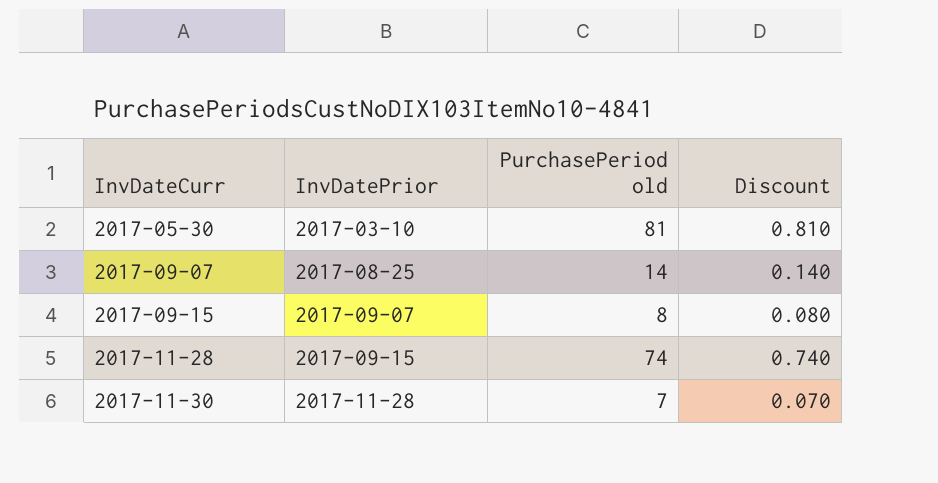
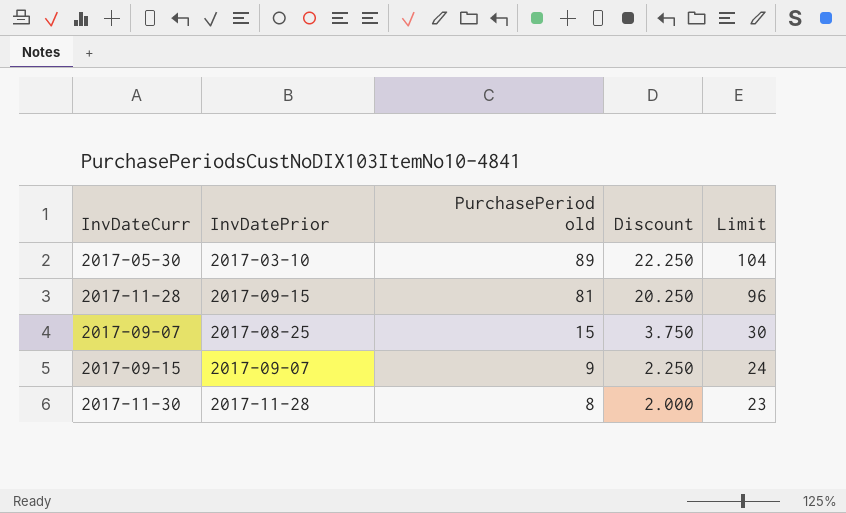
row order: InvDateCurr ascending -> PurchasePeriod old descending
column Discount | formula: [PurchasePeriod old] * 0.01 -> [PurchasePeriod old] * 0.25
column Limit | formula: none -> [PurchasePeriod old] + 15
2017-05-30 | PurchasePeriod old: 81 -> 89
2017-11-28 | PurchasePeriod old: 74 -> 81
2017-09-07 | PurchasePeriod old: 14 -> 15
2017-09-15 | PurchasePeriod old: 8 -> 9
2017-11-30 | PurchasePeriod old: 7 -> 8

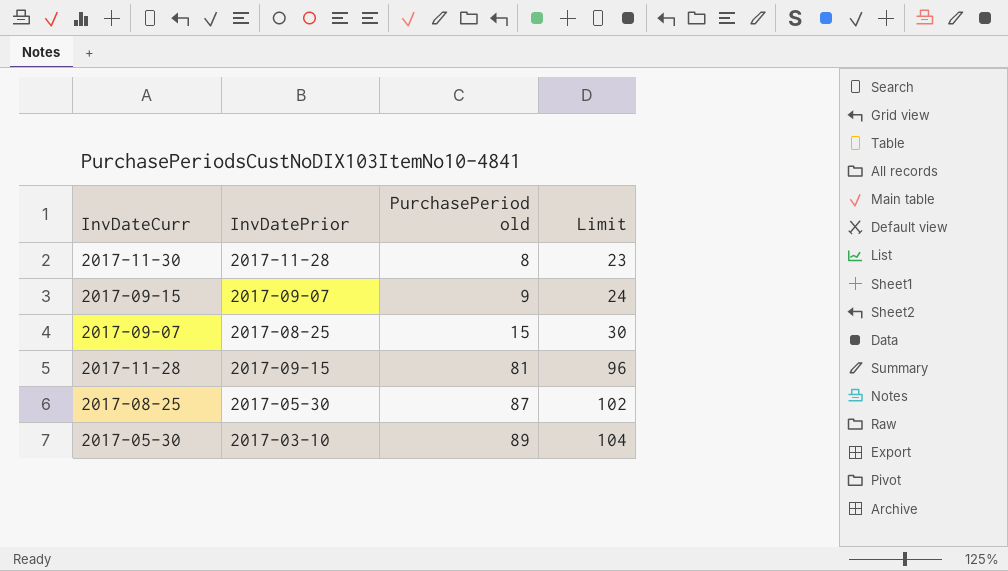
row order: PurchasePeriod old descending -> PurchasePeriod old ascending
column Discount | formula: [PurchasePeriod old] * 0.25 -> none
row 2017-08-25: none -> 2017-05-30 | 87 | 102

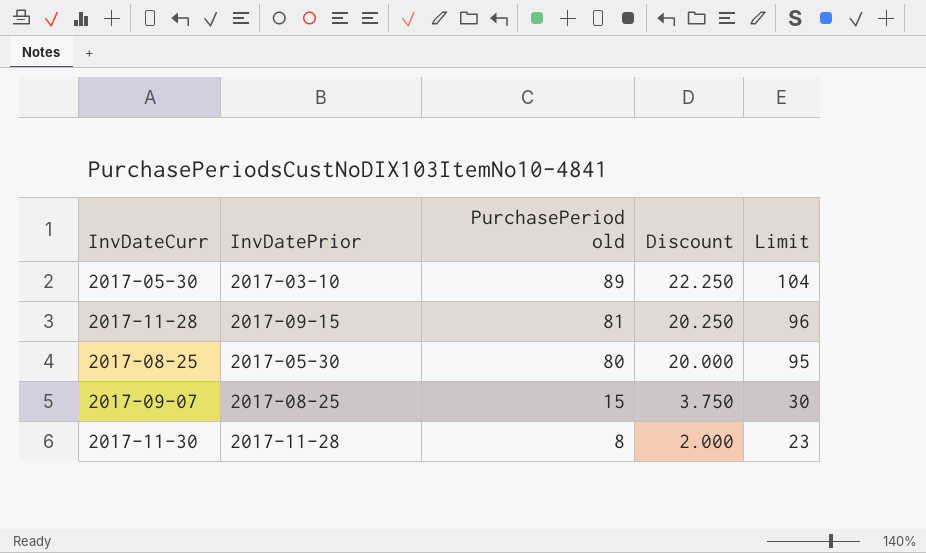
row order: PurchasePeriod old ascending -> PurchasePeriod old descending
column Discount | formula: none -> [PurchasePeriod old] * 0.25
row 2017-09-15: 2017-09-07 | 9 | 24 -> none
2017-08-25 | PurchasePeriod old: 87 -> 80
2017-08-25 | Limit: 102 -> 95

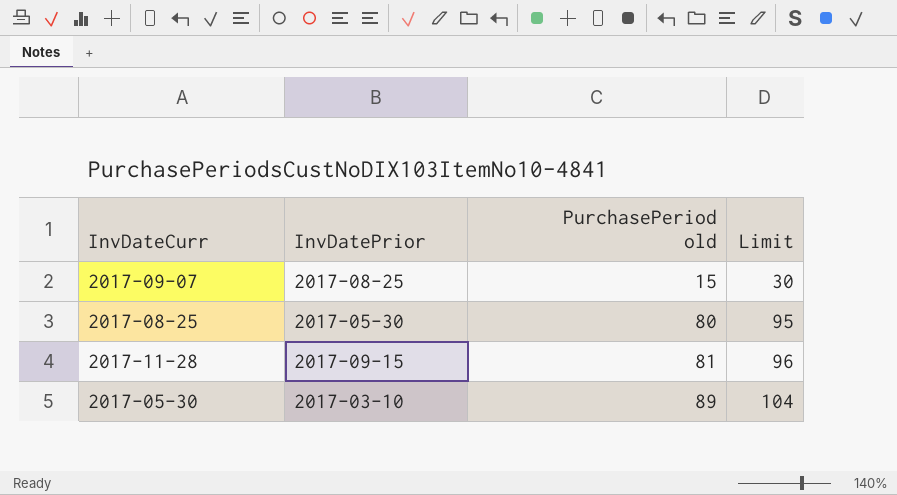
row order: PurchasePeriod old descending -> PurchasePeriod old ascending
column Discount | formula: [PurchasePeriod old] * 0.25 -> none
row 2017-11-30: 2017-11-28 | 8 | 2.000 | 23 -> none

